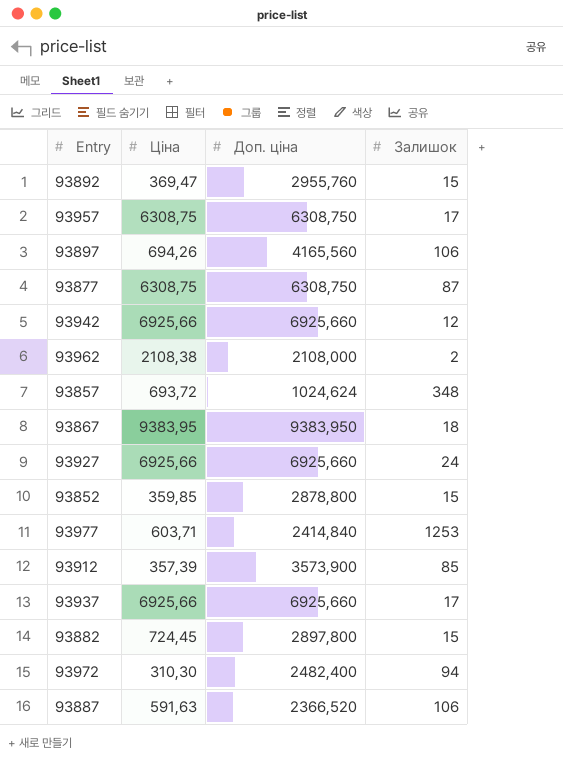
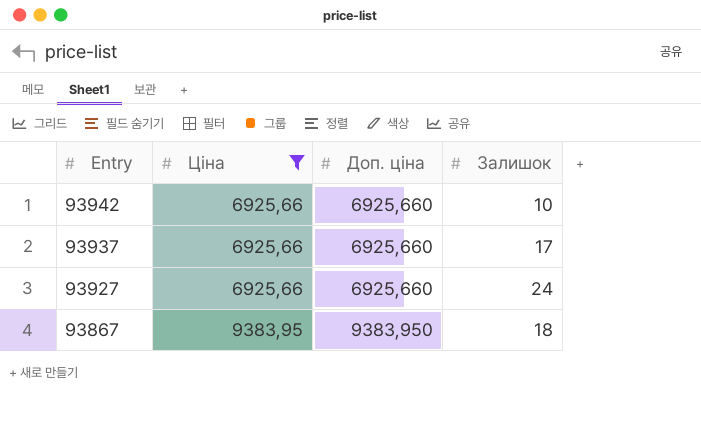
filter: none -> Ціна >= 6925,66
row order: none -> Entry descending
93942 | Залишок: 12 -> 10

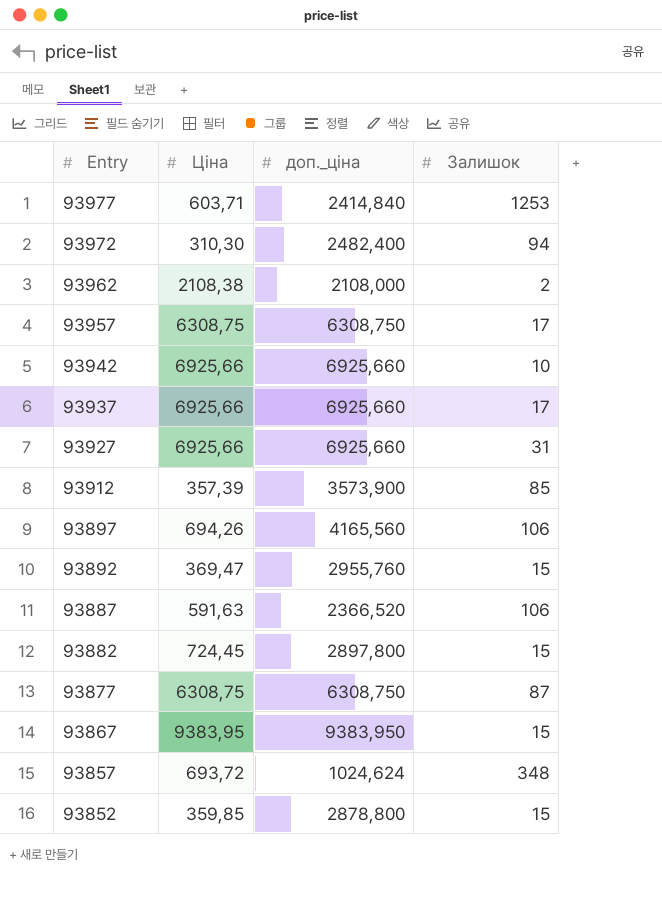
filter: Ціна >= 6925,66 -> none
column name: Доп. ціна -> доп._ціна
93927 | Залишок: 24 -> 31
93867 | Залишок: 18 -> 15

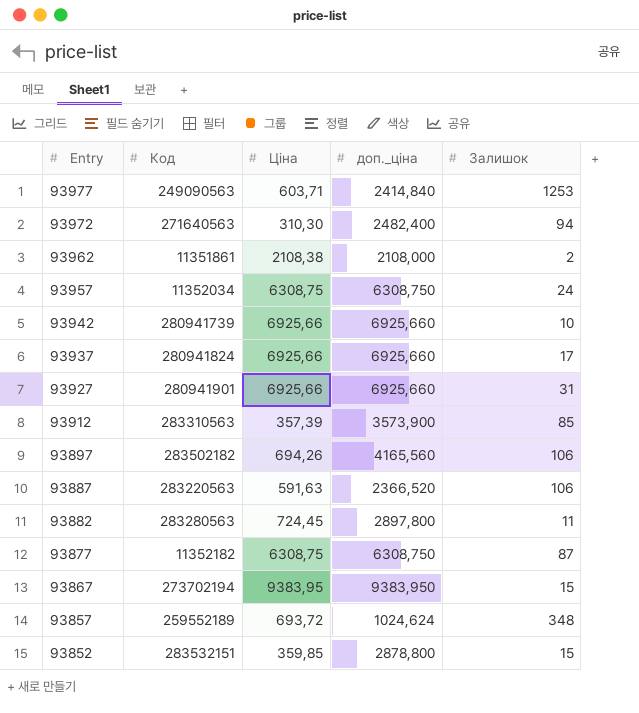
column Код | position: none -> 2
row 93892: 369,47 | 2955,760 | 15 -> none
93957 | Залишок: 17 -> 24
93882 | Залишок: 15 -> 11

